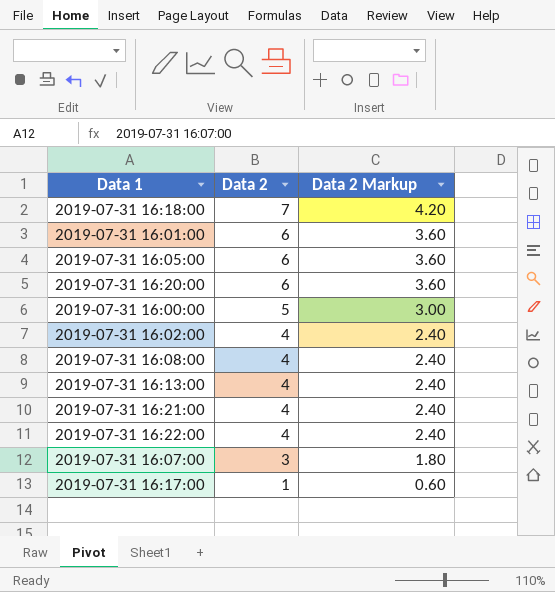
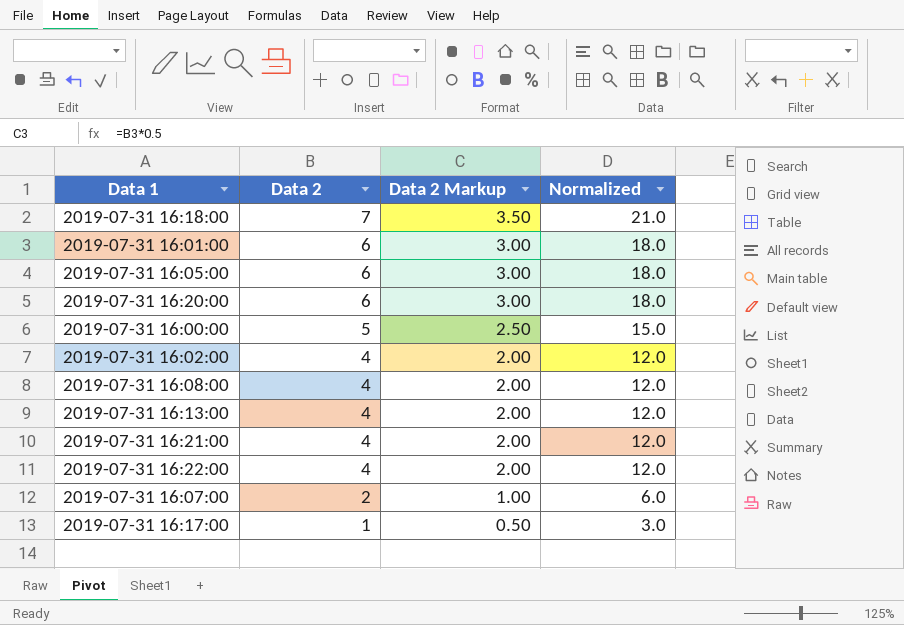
column Data 2 Markup | formula: [Data 2] * 0.6 -> [Data 2] * 0.5
column Normalized | formula: none -> [Data 2] * 3
2019-07-31 16:07:00 | Data 2: 3 -> 2

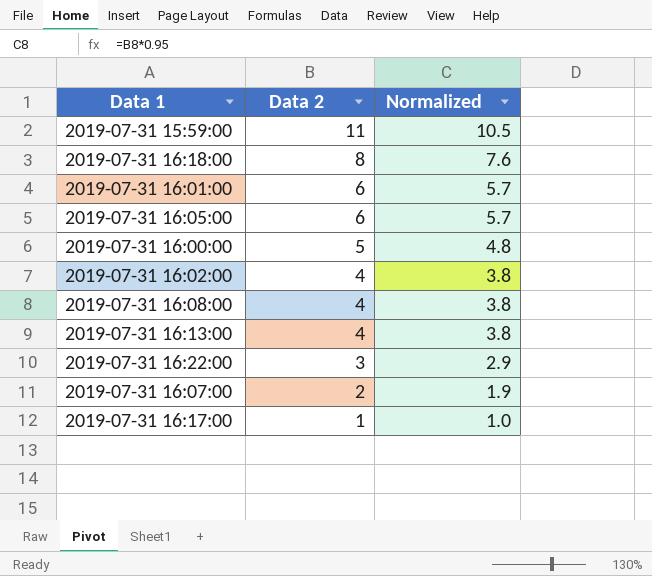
column Data 2 Markup | formula: [Data 2] * 0.5 -> none
column Normalized | formula: [Data 2] * 3 -> [Data 2] * 0.95
row 2019-07-31 16:20:00: 6 | 3.00 | 18.0 -> none
row 2019-07-31 16:21:00: 4 | 2.00 | 12.0 -> none
row 2019-07-31 15:59:00: none -> 11 | 10.5
2019-07-31 16:18:00 | Data 2: 7 -> 8
2019-07-31 16:22:00 | Data 2: 4 -> 3

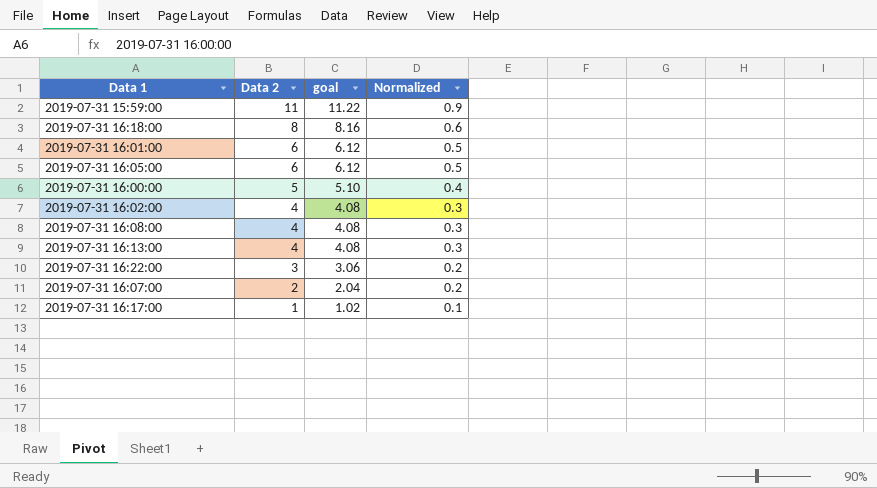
column goal | formula: none -> [Data 2] * 1.02
column Normalized | formula: [Data 2] * 0.95 -> [Data 2] * 0.08

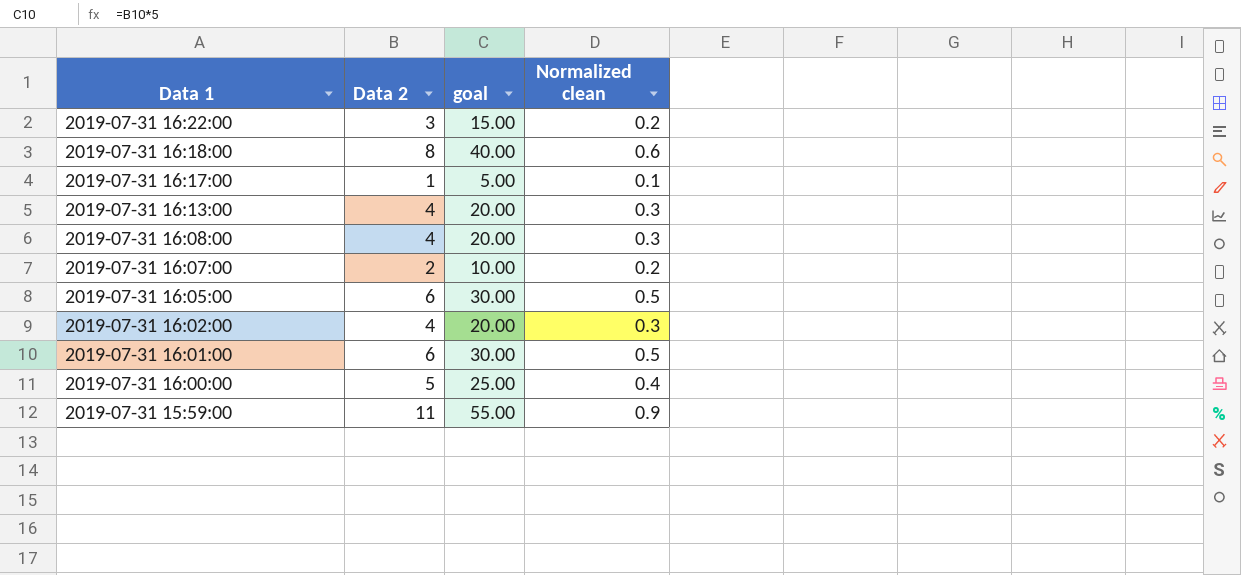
row order: Data 2 descending -> Data 1 descending
column goal | formula: [Data 2] * 1.02 -> [Data 2] * 5
column name: Normalized -> Normalized clean

